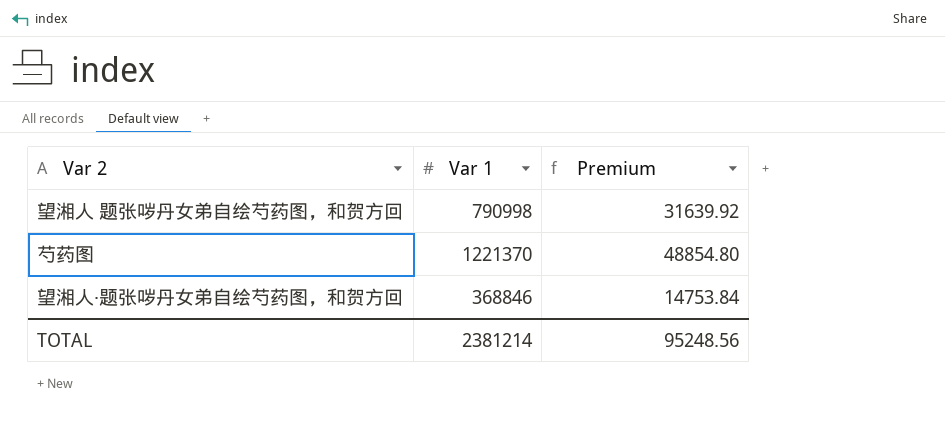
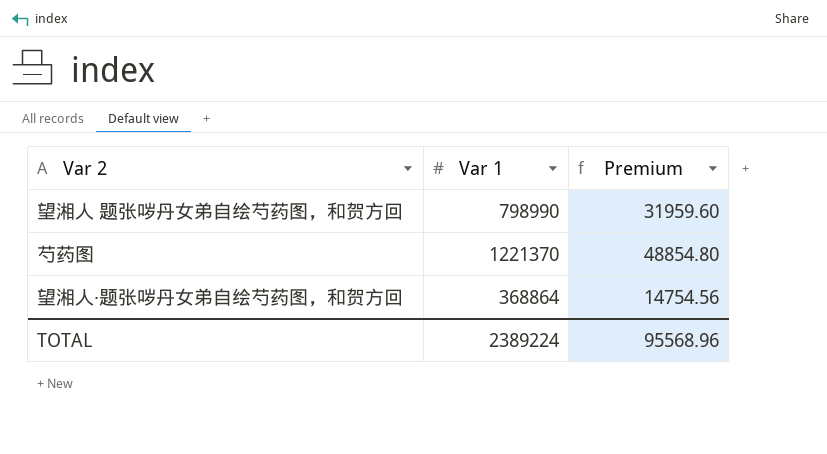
望湘人 题张哕丹女弟自绘芍药图，和贺方回 | Var 1: 790998 -> 798990
望湘人 题张哕丹女弟自绘芍药图，和贺方回 | Premium: 31639.92 -> 31959.60
望湘人·题张哕丹女弟自绘芍药图，和贺方回 | Var 1: 368846 -> 368864
望湘人·题张哕丹女弟自绘芍药图，和贺方回 | Premium: 14753.84 -> 14754.56
TOTAL | Var 1: 2381214 -> 2389224
TOTAL | Premium: 95248.56 -> 95568.96

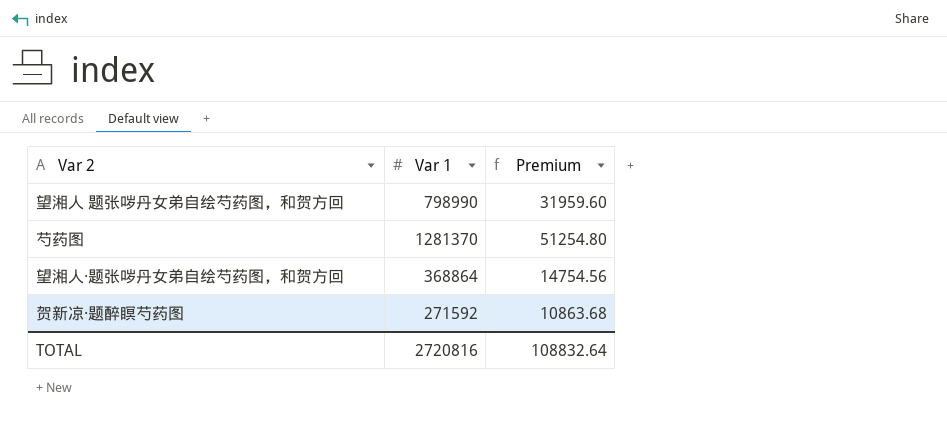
芍药图 | Var 1: 1221370 -> 1281370
芍药图 | Premium: 48854.80 -> 51254.80
row 贺新凉·题醉瞑芍药图: none -> 271592 | 10863.68
TOTAL | Var 1: 2389224 -> 2720816
TOTAL | Premium: 95568.96 -> 108832.64

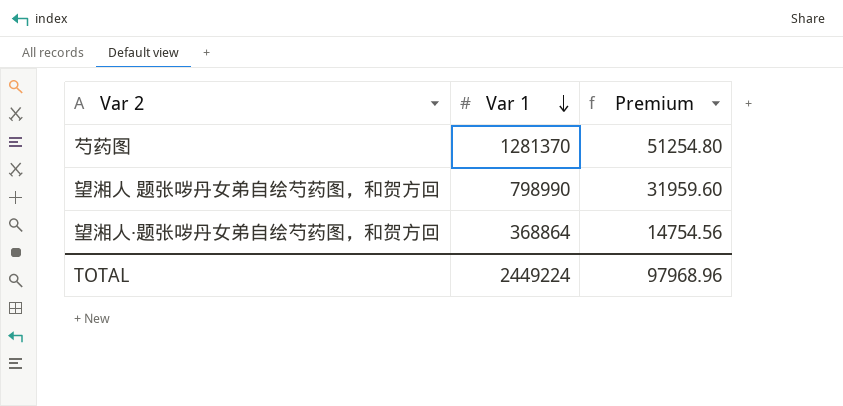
row order: none -> Var 1 descending
row 贺新凉·题醉瞑芍药图: 271592 | 10863.68 -> none
TOTAL | Var 1: 2720816 -> 2449224
TOTAL | Premium: 108832.64 -> 97968.96

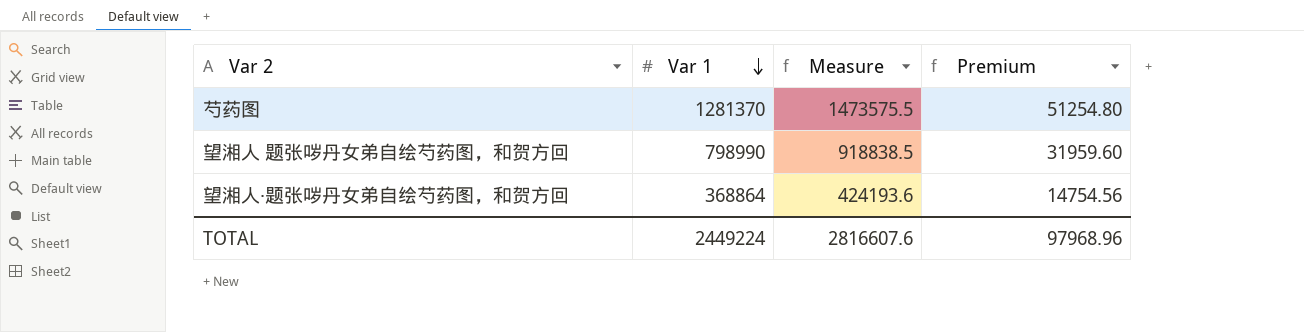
column Measure | formula: none -> [Var 1] * 1.15

